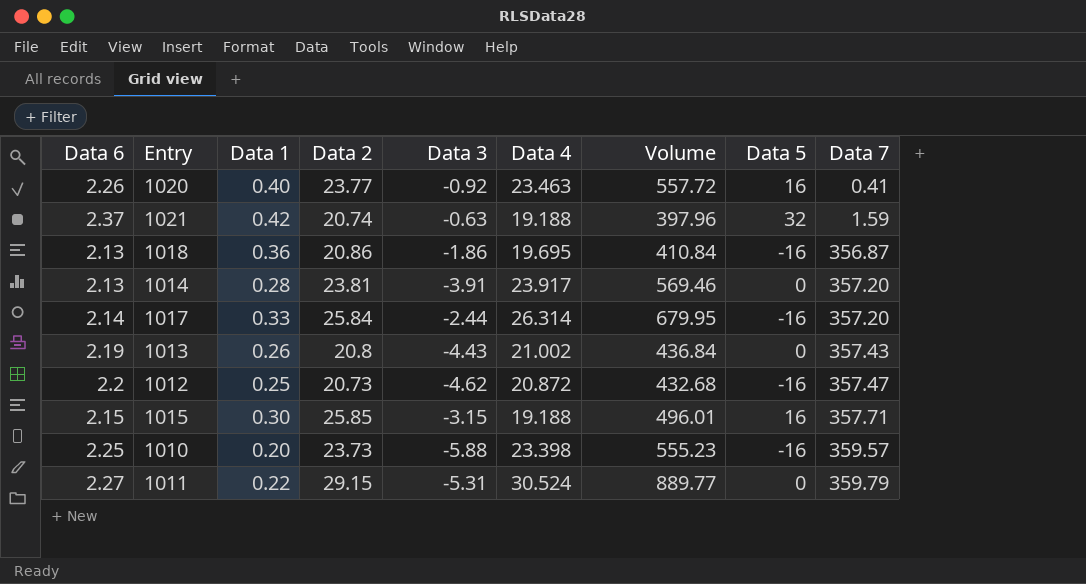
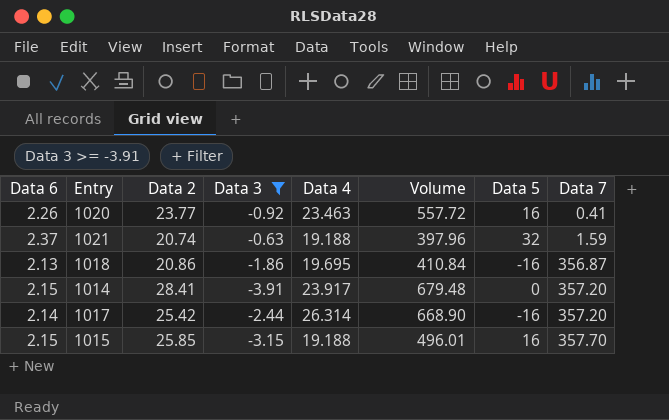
filter: none -> Data 3 >= -3.91
column Data 1 | position: 3 -> none
1014 | Data 6: 2.13 -> 2.15
1014 | Data 2: 23.81 -> 28.41
1014 | Volume: 569.46 -> 679.48
1017 | Data 2: 25.84 -> 25.42
1017 | Volume: 679.95 -> 668.90
1015 | Data 7: 357.71 -> 357.70

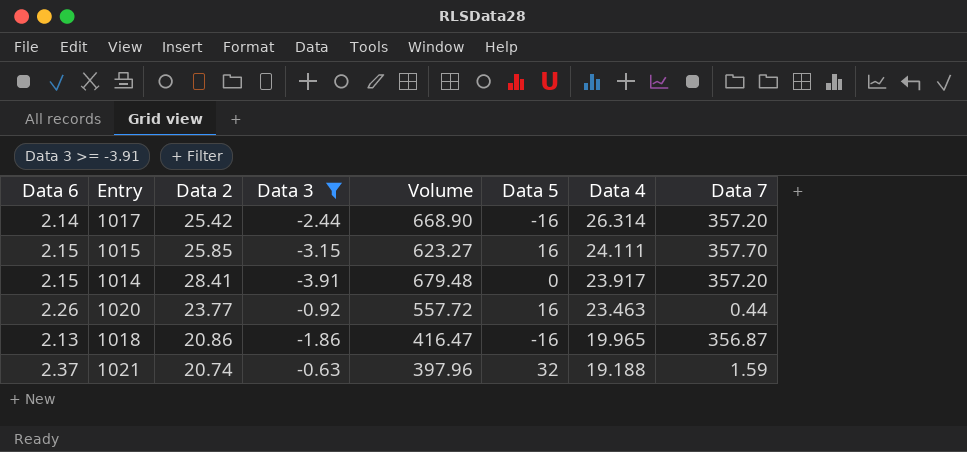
row order: Data 7 ascending -> Data 4 descending
column Data 4 | position: 5 -> 7
1015 | Volume: 496.01 -> 623.27
1015 | Data 4: 19.188 -> 24.111
1020 | Data 7: 0.41 -> 0.44
1018 | Volume: 410.84 -> 416.47
1018 | Data 4: 19.695 -> 19.965

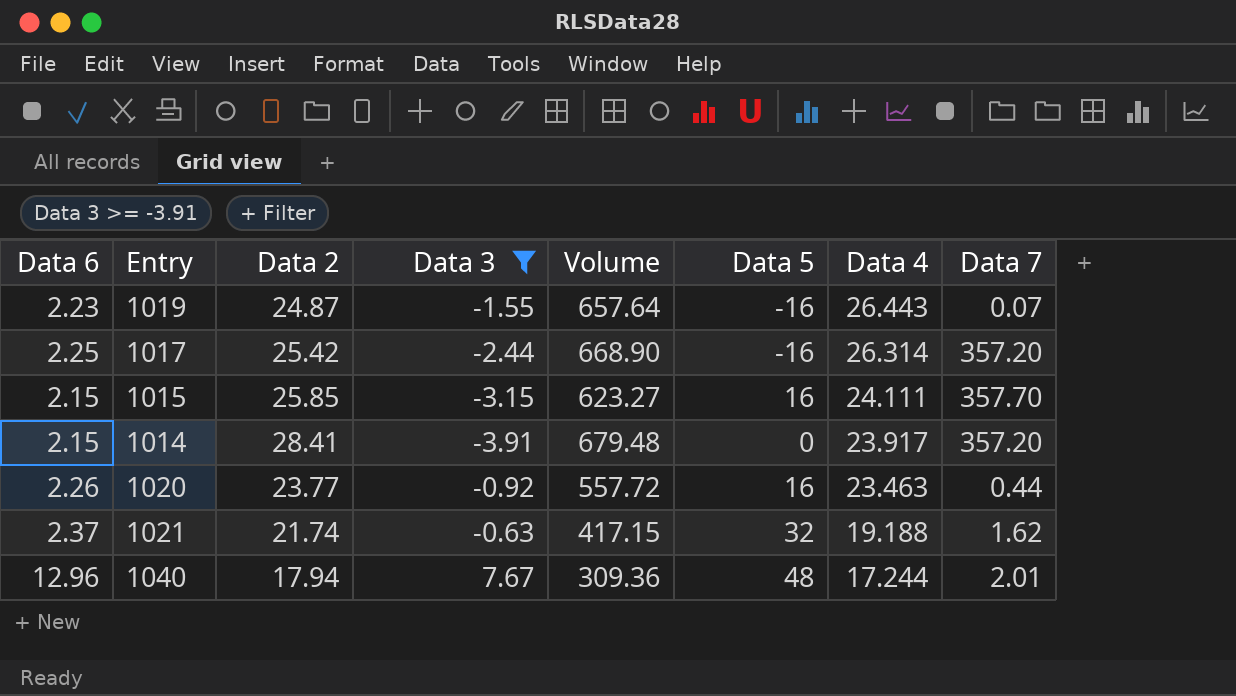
row 1018: 2.13 | 20.86 | -1.86 | 416.47 | -16 | 19.965 | 356.87 -> none
row 1019: none -> 2.23 | 24.87 | -1.55 | 657.64 | -16 | 26.443 | 0.07
1017 | Data 6: 2.14 -> 2.25
1021 | Data 2: 20.74 -> 21.74
1021 | Volume: 397.96 -> 417.15
1021 | Data 7: 1.59 -> 1.62
row 1040: none -> 12.96 | 17.94 | 7.67 | 309.36 | 48 | 17.244 | 2.01

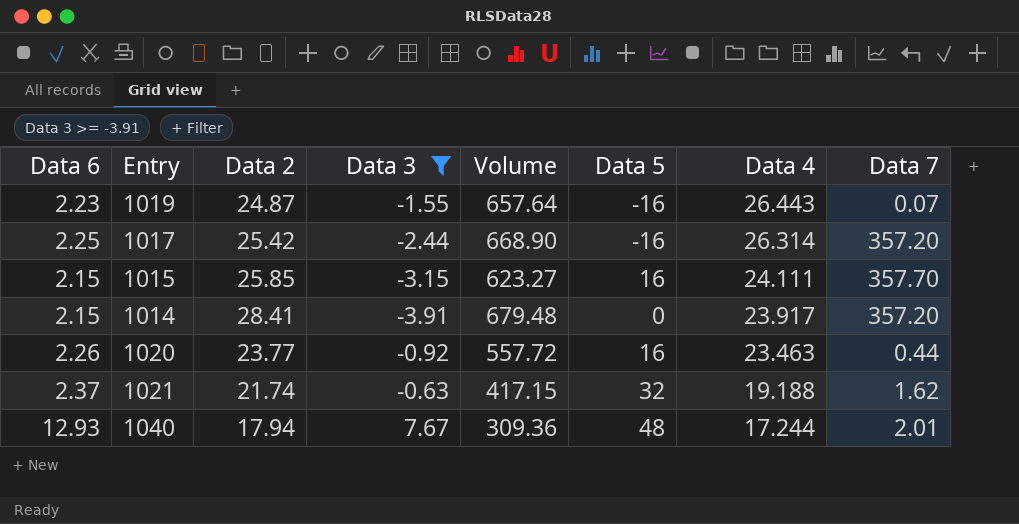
1040 | Data 6: 12.96 -> 12.93

